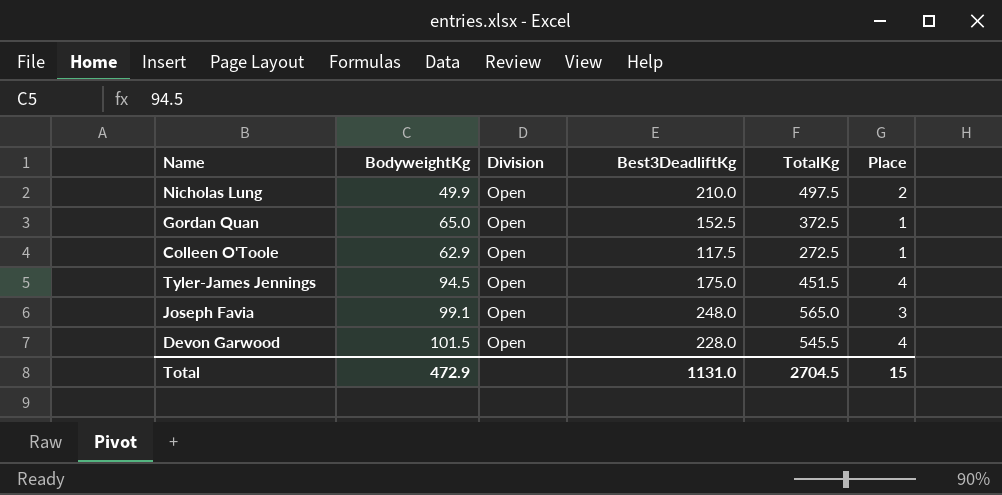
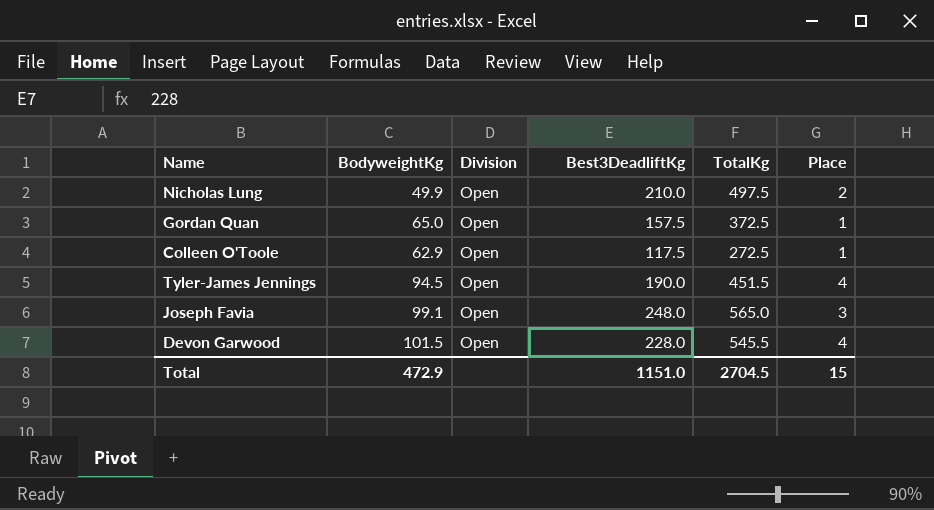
Gordan Quan | Best3DeadliftKg: 152.5 -> 157.5
Tyler-James Jennings | Best3DeadliftKg: 175.0 -> 190.0
Total | Best3DeadliftKg: 1131.0 -> 1151.0

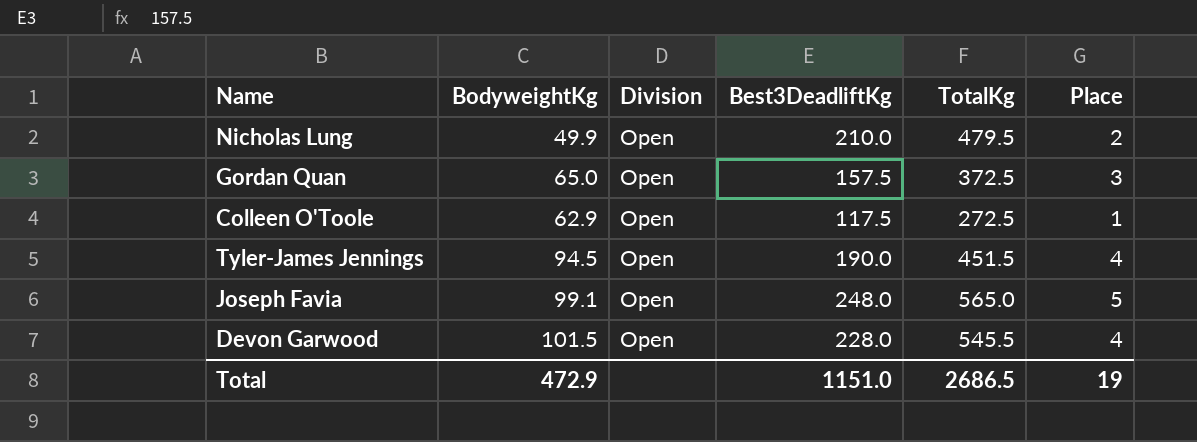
Nicholas Lung | TotalKg: 497.5 -> 479.5
Gordan Quan | Place: 1 -> 3
Joseph Favia | Place: 3 -> 5
Total | TotalKg: 2704.5 -> 2686.5
Total | Place: 15 -> 19

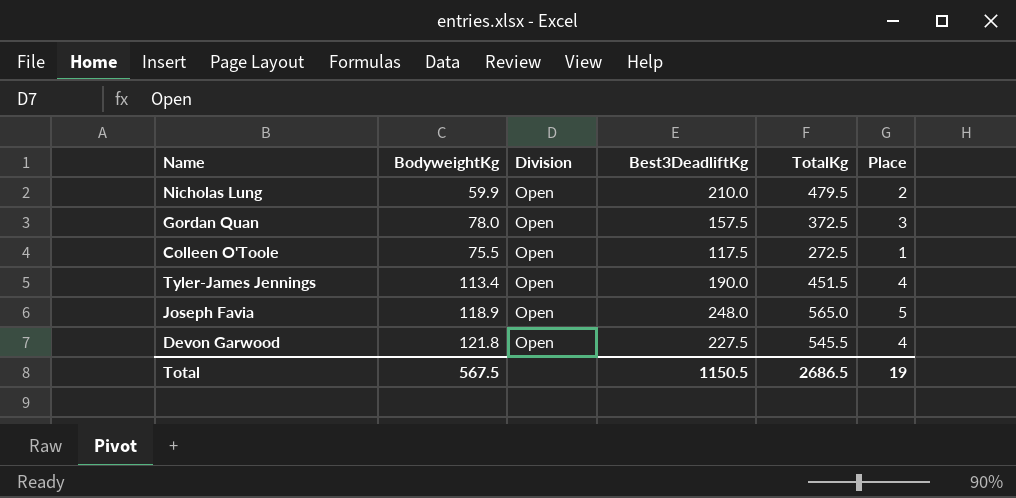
Nicholas Lung | BodyweightKg: 49.9 -> 59.9
Gordan Quan | BodyweightKg: 65.0 -> 78.0
Colleen O'Toole | BodyweightKg: 62.9 -> 75.5
Tyler-James Jennings | BodyweightKg: 94.5 -> 113.4
Joseph Favia | BodyweightKg: 99.1 -> 118.9
Devon Garwood | BodyweightKg: 101.5 -> 121.8
Devon Garwood | Best3DeadliftKg: 228.0 -> 227.5
Total | BodyweightKg: 472.9 -> 567.5
Total | Best3DeadliftKg: 1151.0 -> 1150.5

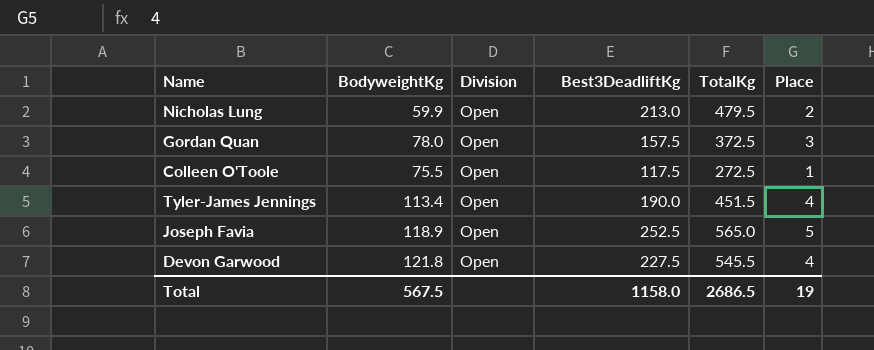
Nicholas Lung | Best3DeadliftKg: 210.0 -> 213.0
Joseph Favia | Best3DeadliftKg: 248.0 -> 252.5
Total | Best3DeadliftKg: 1150.5 -> 1158.0

